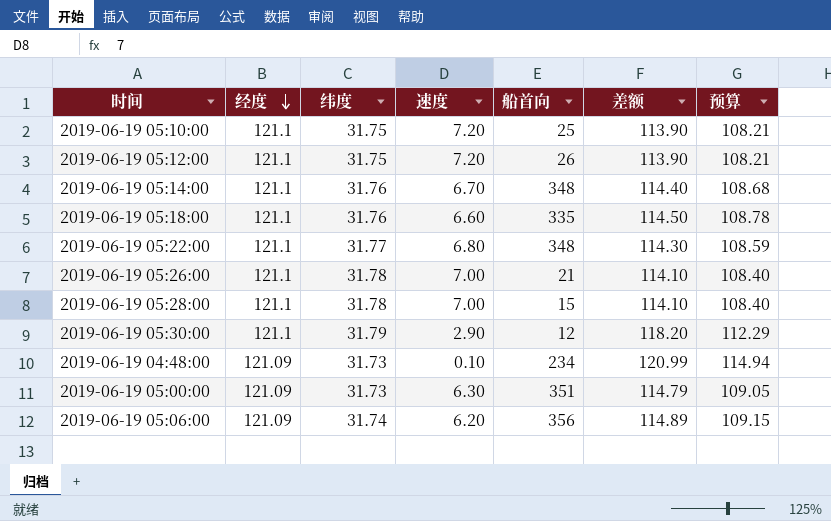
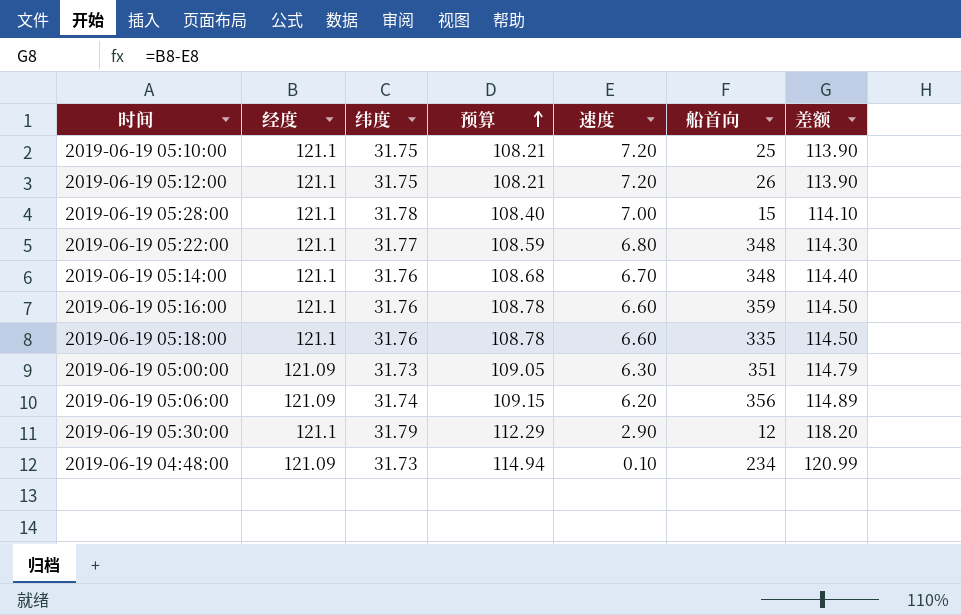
row order: 经度 descending -> 预算 ascending
column 预算 | position: 7 -> 4
row 2019-06-19 05:26:00: 121.1 | 31.78 | 7.00 | 21 | 114.10 | 108.40 -> none
row 2019-06-19 05:16:00: none -> 121.1 | 31.76 | 108.78 | 6.60 | 359 | 114.50

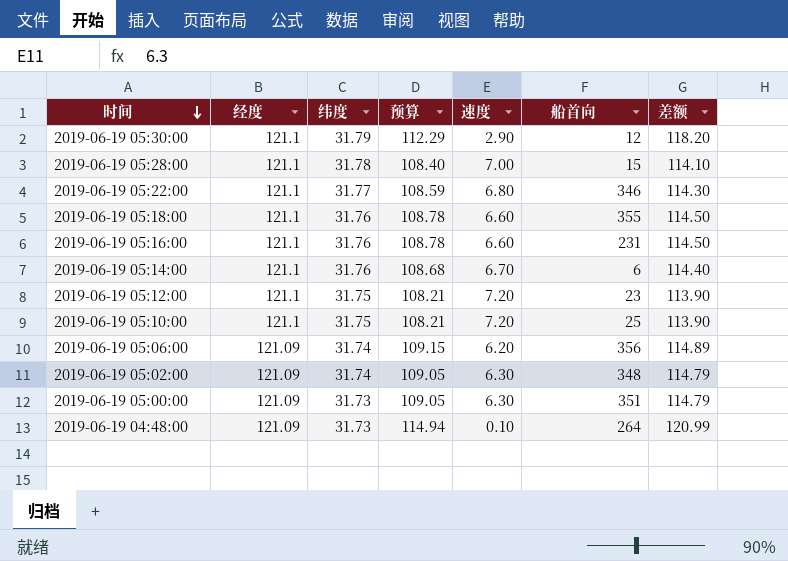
row order: 预算 ascending -> 时间 descending
2019-06-19 05:22:00 | 船首向: 348 -> 346
2019-06-19 05:18:00 | 船首向: 335 -> 355
2019-06-19 05:16:00 | 船首向: 359 -> 231
2019-06-19 05:14:00 | 船首向: 348 -> 6
2019-06-19 05:12:00 | 船首向: 26 -> 23
row 2019-06-19 05:02:00: none -> 121.09 | 31.74 | 109.05 | 6.30 | 348 | 114.79
2019-06-19 04:48:00 | 船首向: 234 -> 264

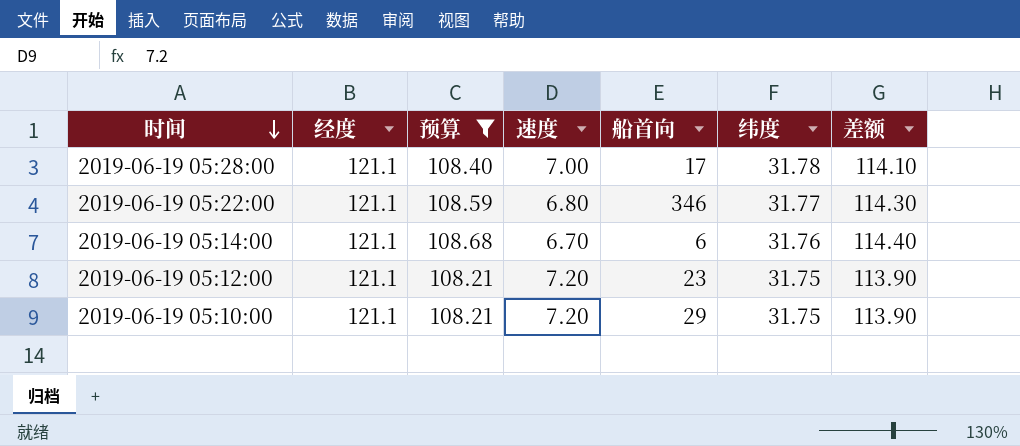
filter: none -> 预算 <= 108.68
column 纬度 | position: 3 -> 6
2019-06-19 05:28:00 | 船首向: 15 -> 17
2019-06-19 05:10:00 | 船首向: 25 -> 29

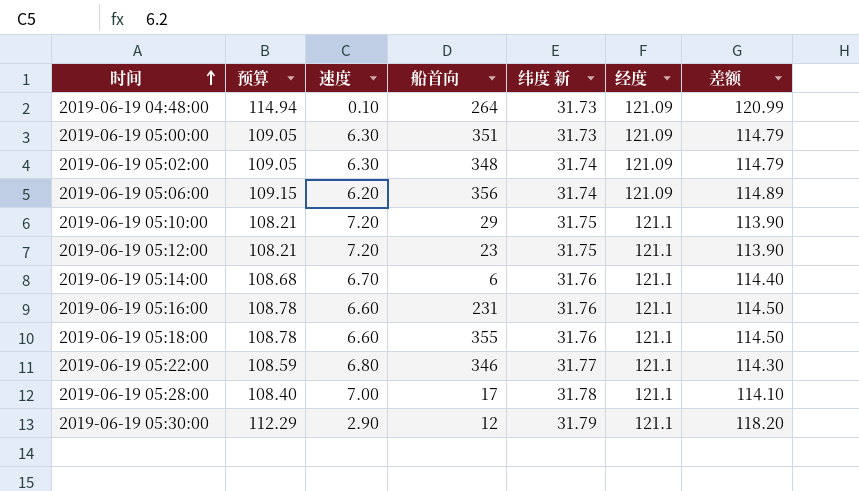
filter: 预算 <= 108.68 -> none
row order: 时间 descending -> 时间 ascending
column name: 纬度 -> 纬度 新
column 经度 | position: 2 -> 6

